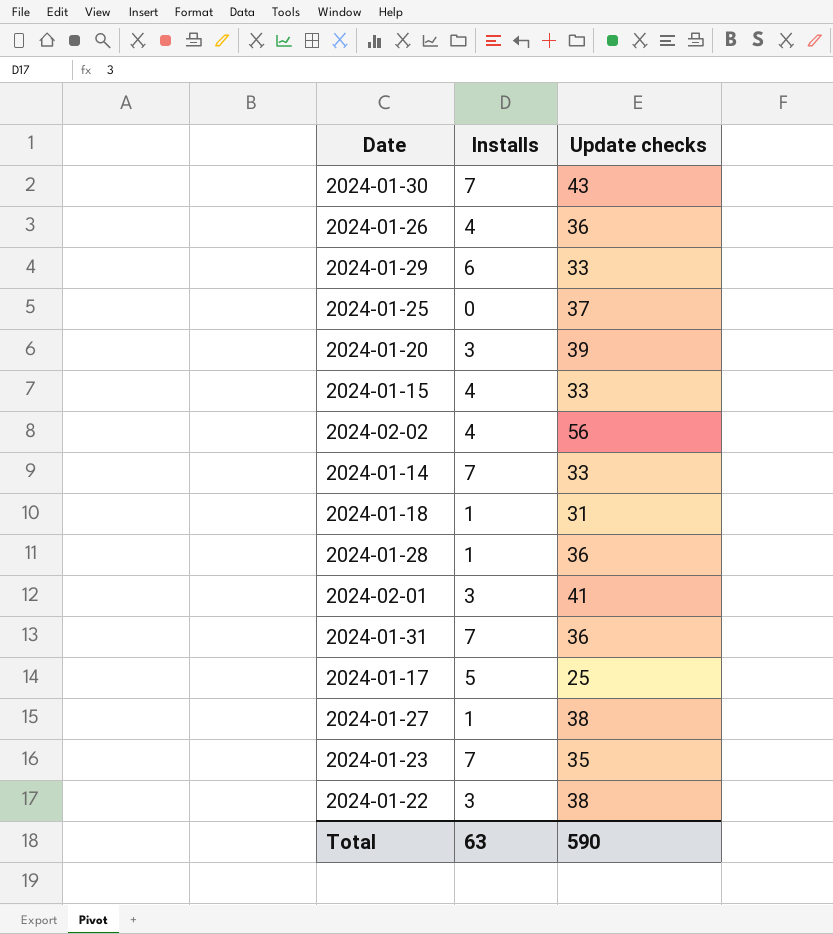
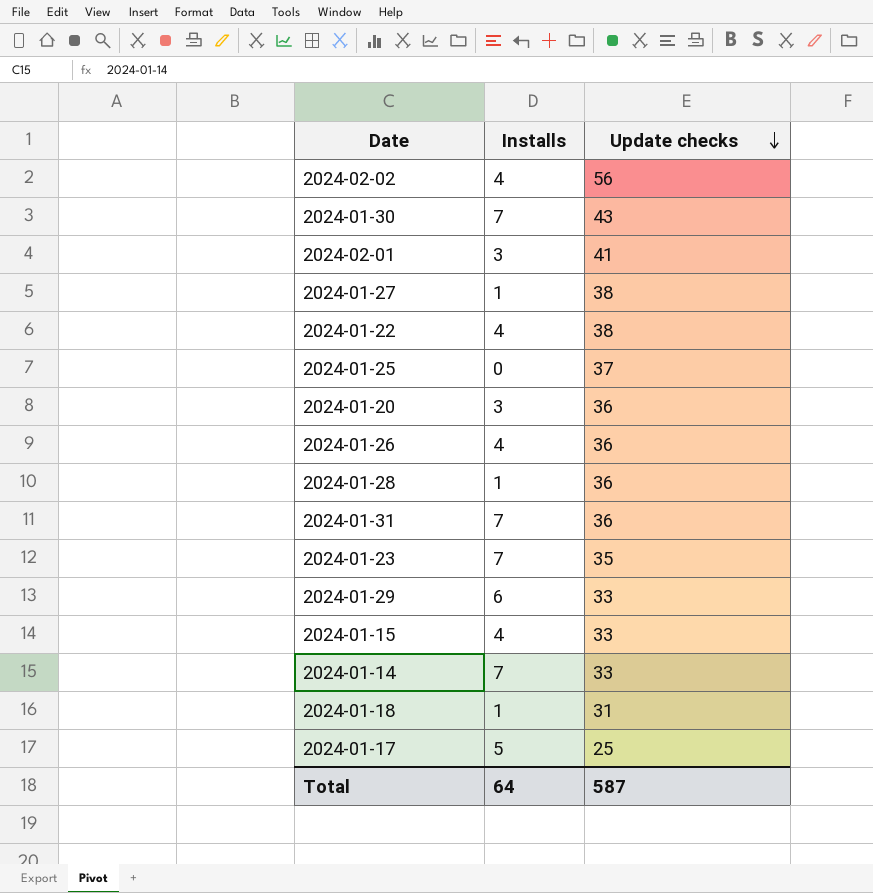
row order: none -> Update checks descending
2024-01-22 | Installs: 3 -> 4
2024-01-20 | Update checks: 39 -> 36
Total | Installs: 63 -> 64
Total | Update checks: 590 -> 587

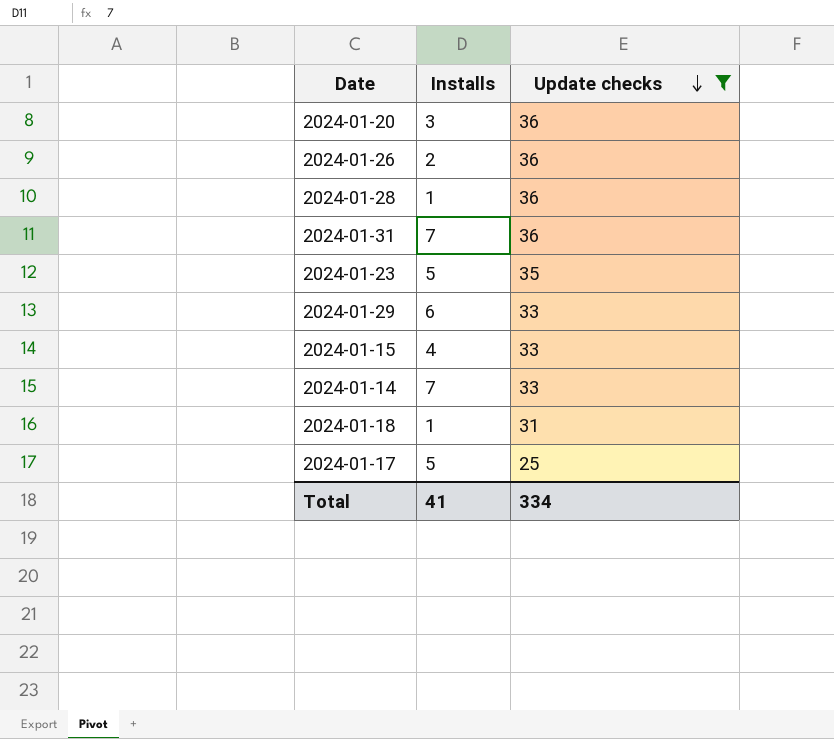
filter: none -> Update checks <= 36
2024-01-26 | Installs: 4 -> 2
2024-01-23 | Installs: 7 -> 5
Total | Installs: 64 -> 41
Total | Update checks: 587 -> 334

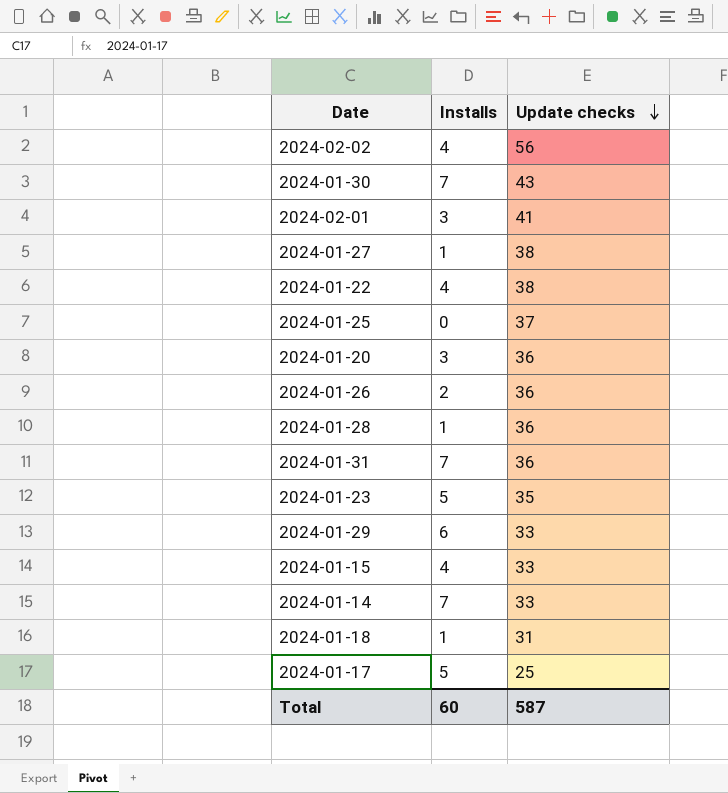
filter: Update checks <= 36 -> none
Total | Installs: 41 -> 60
Total | Update checks: 334 -> 587

